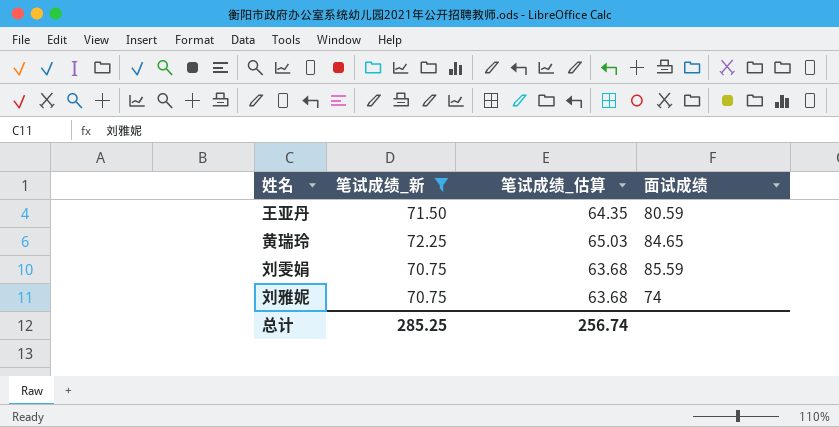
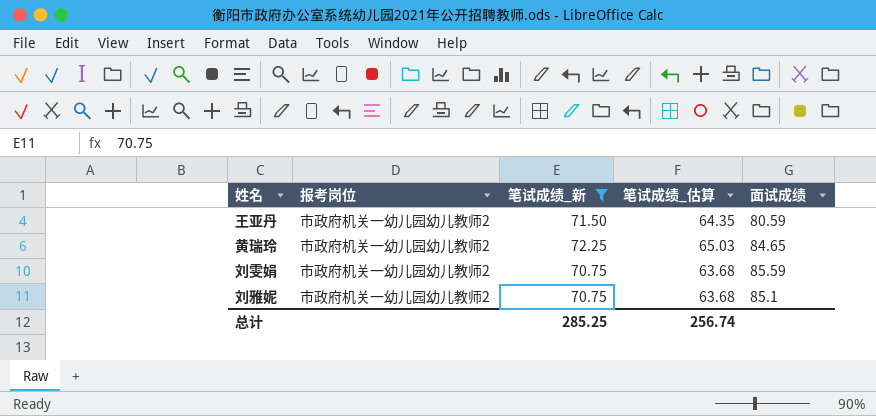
column 报考岗位 | position: none -> 2
刘雅妮 | 面试成绩: 74 -> 85.1

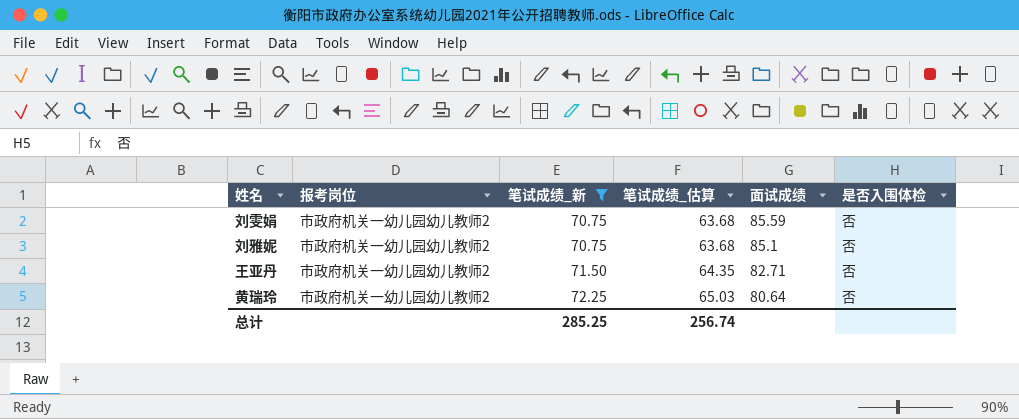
row order: none -> 笔试成绩_新 ascending
column 是否入围体检 | position: none -> 6
王亚丹 | 面试成绩: 80.59 -> 82.71
黄瑞玲 | 面试成绩: 84.65 -> 80.64

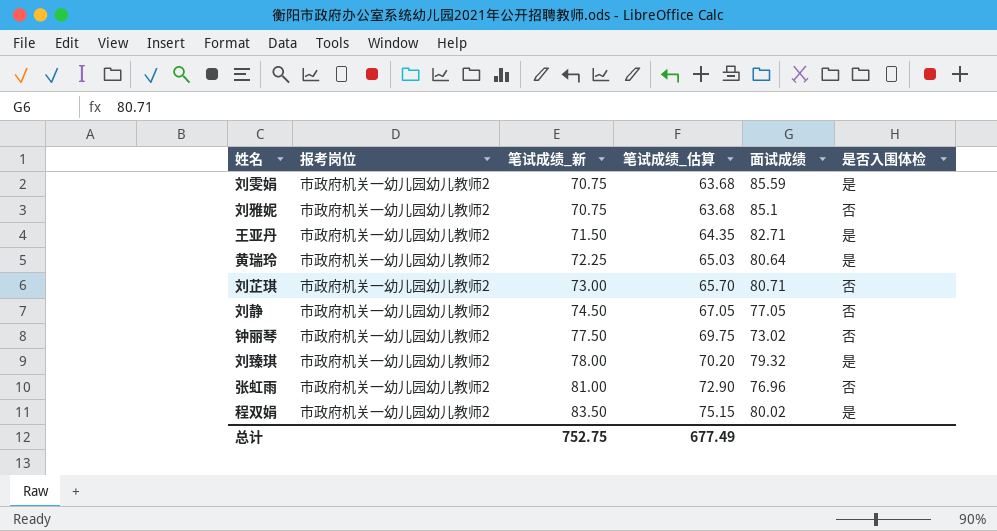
filter: 笔试成绩_新 <= 72.25 -> none
刘雯娟 | 是否入围体检: 否 -> 是
王亚丹 | 是否入围体检: 否 -> 是
黄瑞玲 | 是否入围体检: 否 -> 是
总计 | 笔试成绩_新: 285.25 -> 752.75
总计 | 笔试成绩_估算: 256.74 -> 677.49

